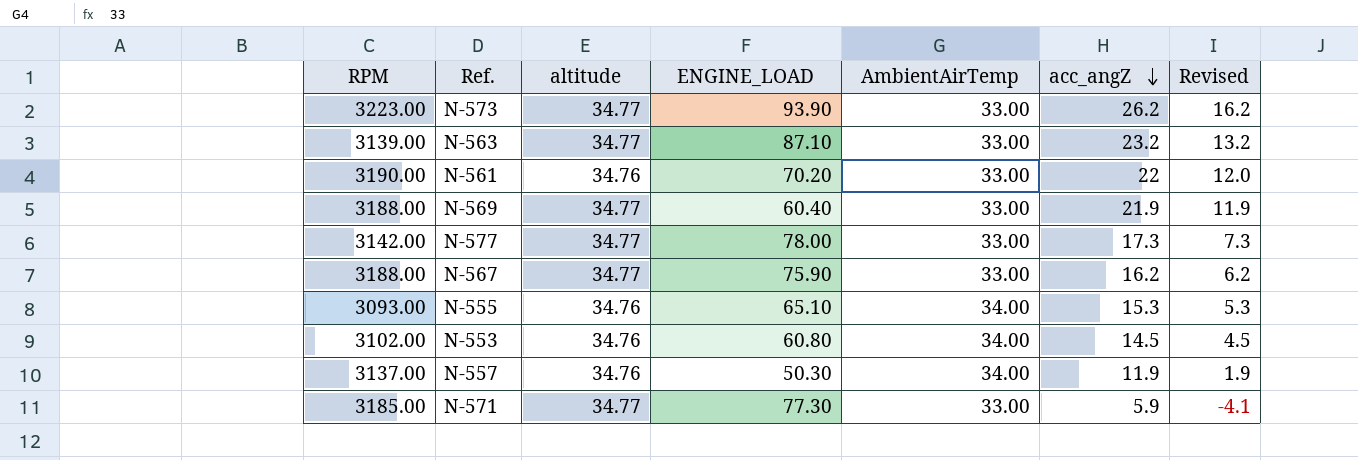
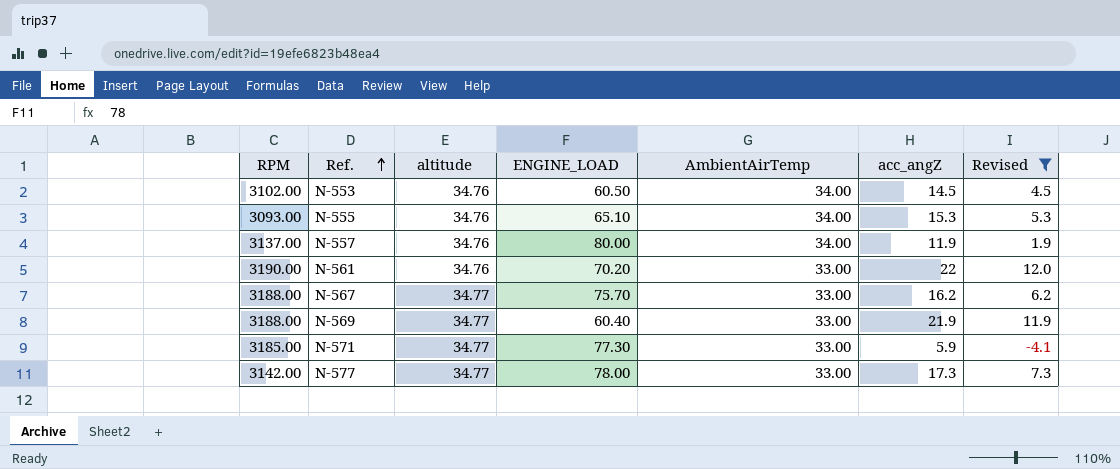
filter: none -> Revised <= 12.0
row order: acc_angZ descending -> Ref. ascending
N-553 | ENGINE_LOAD: 60.80 -> 60.50
N-557 | ENGINE_LOAD: 50.30 -> 80.00
N-567 | ENGINE_LOAD: 75.90 -> 75.70

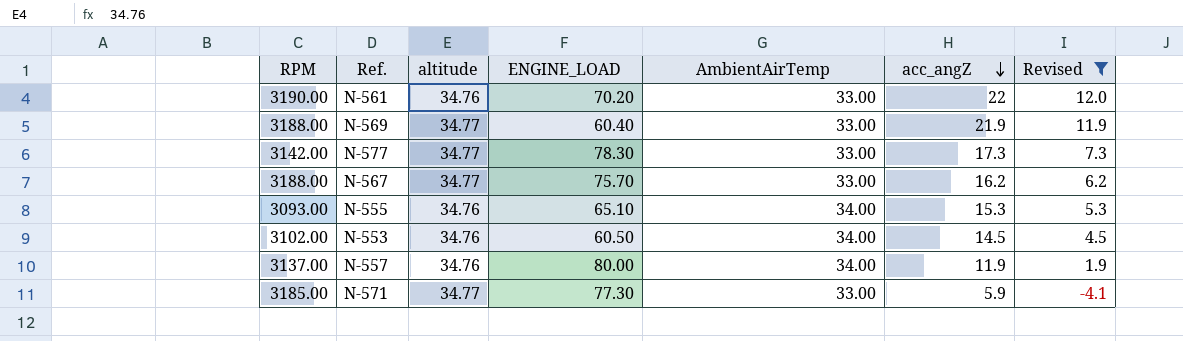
row order: Ref. ascending -> acc_angZ descending
N-577 | ENGINE_LOAD: 78.00 -> 78.30

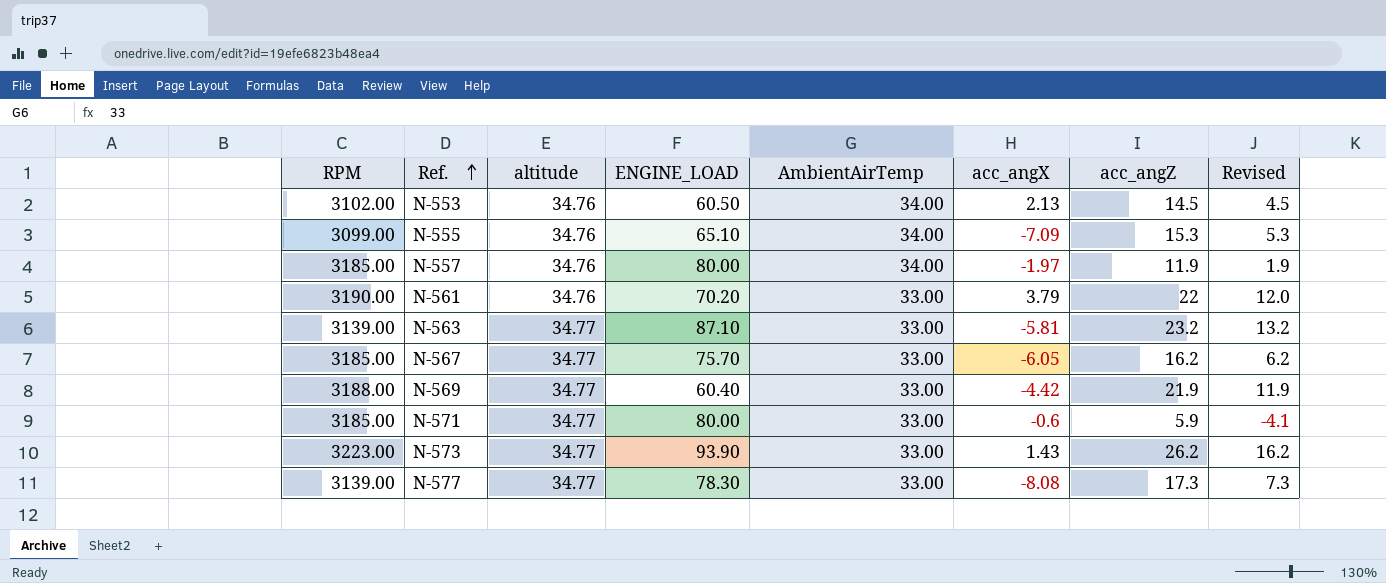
filter: Revised <= 12.0 -> none
row order: acc_angZ descending -> Ref. ascending
column acc_angX | position: none -> 6
N-555 | RPM: 3093.00 -> 3099.00
N-557 | RPM: 3137.00 -> 3185.00
N-567 | RPM: 3188.00 -> 3185.00
N-571 | ENGINE_LOAD: 77.30 -> 80.00
N-577 | RPM: 3142.00 -> 3139.00

